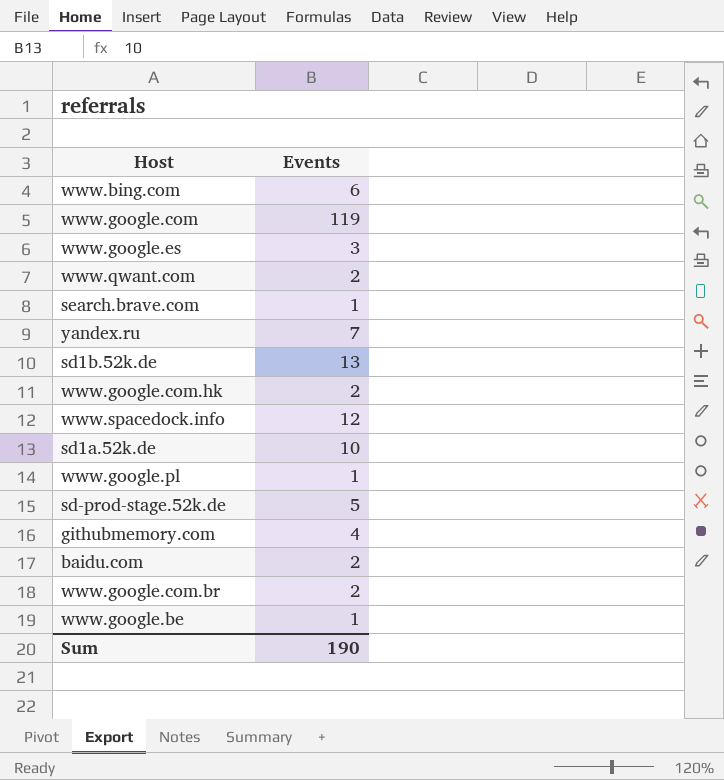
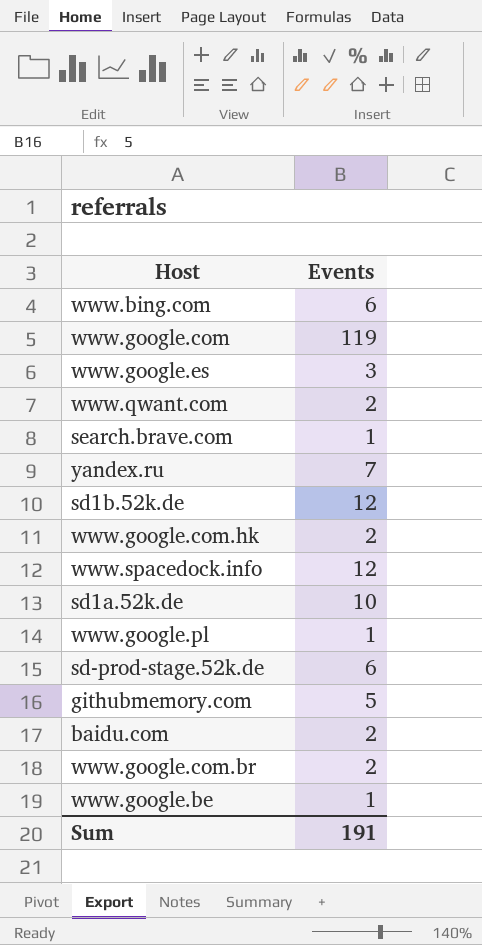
sd1b.52k.de | Events: 13 -> 12
sd-prod-stage.52k.de | Events: 5 -> 6
githubmemory.com | Events: 4 -> 5
Sum | Events: 190 -> 191

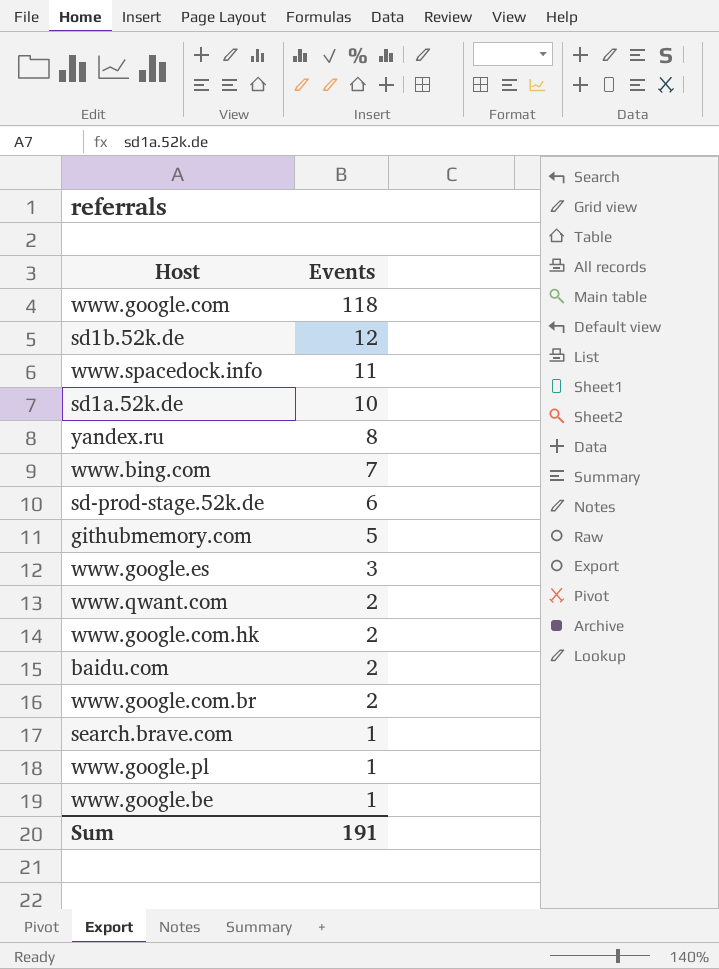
row order: none -> Events descending
www.google.com | Events: 119 -> 118
www.spacedock.info | Events: 12 -> 11
yandex.ru | Events: 7 -> 8
www.bing.com | Events: 6 -> 7

